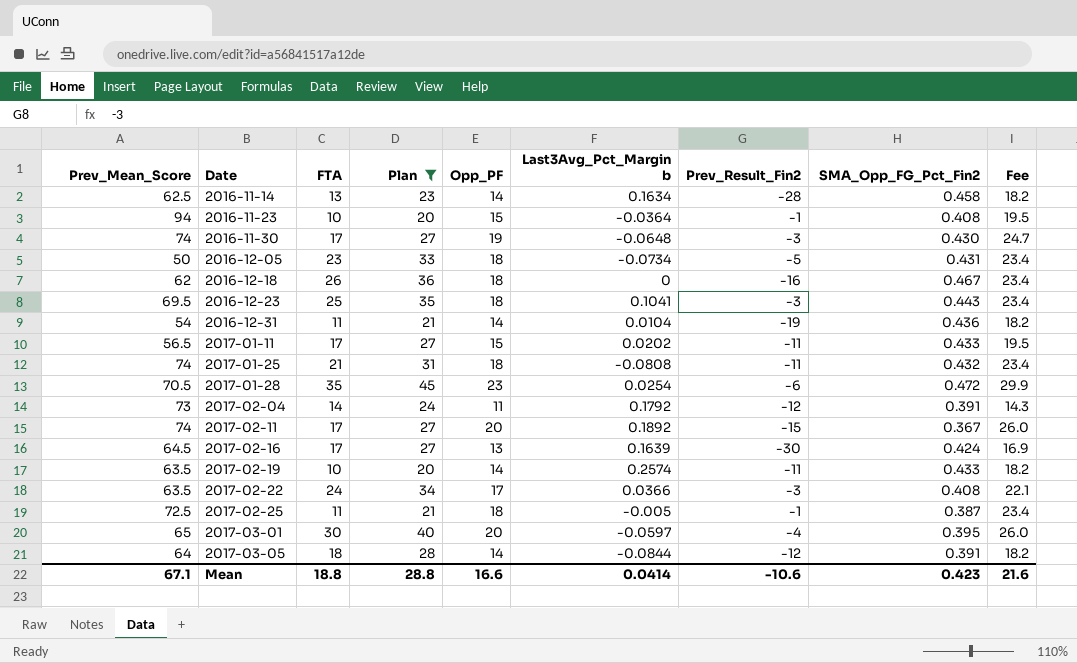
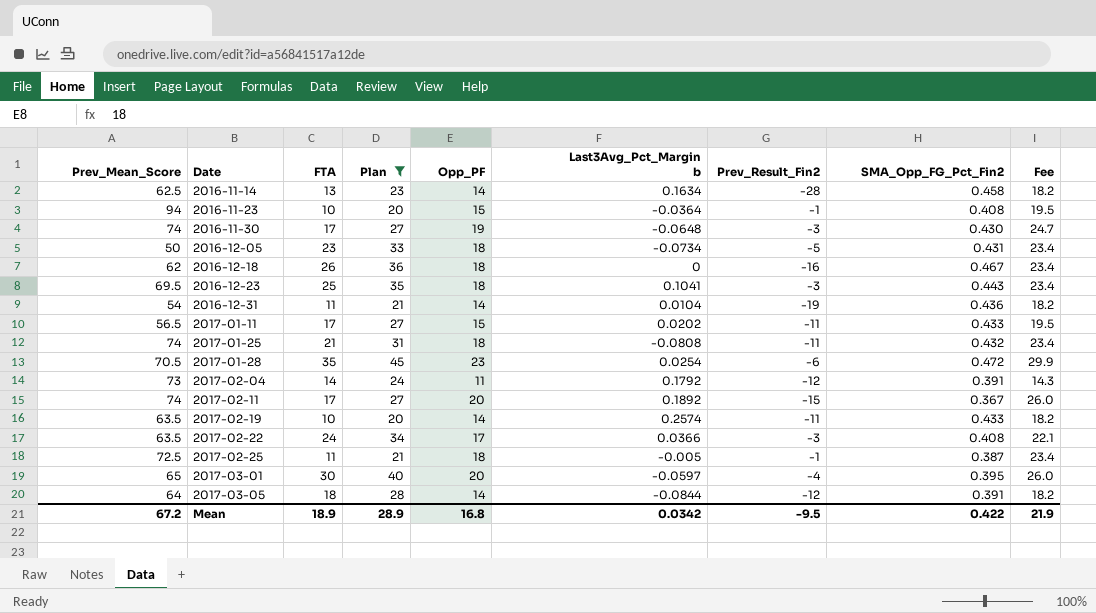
row 2017-02-16: 64.5 | 17 | 27 | 13 | 0.1639 | -30 | 0.424 | 16.9 -> none
Mean | Prev_Mean_Score: 67.1 -> 67.2
Mean | FTA: 18.8 -> 18.9
Mean | Plan: 28.8 -> 28.9
Mean | Opp_PF: 16.6 -> 16.8
Mean | Last3Avg_Pct_Margin b: 0.0414 -> 0.0342
Mean | Prev_Result_Fin2: -10.6 -> -9.5
Mean | SMA_Opp_FG_Pct_Fin2: 0.423 -> 0.422
Mean | Fee: 21.6 -> 21.9

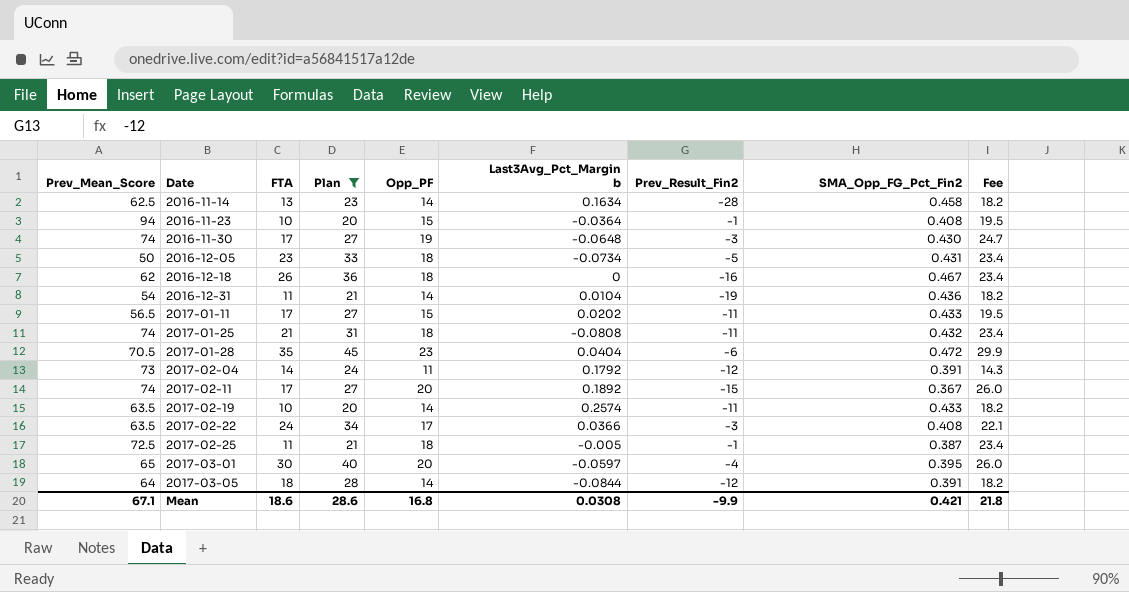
row 2016-12-23: 69.5 | 25 | 35 | 18 | 0.1041 | -3 | 0.443 | 23.4 -> none
2017-01-28 | Last3Avg_Pct_Margin b: 0.0254 -> 0.0404
Mean | Prev_Mean_Score: 67.2 -> 67.1
Mean | FTA: 18.9 -> 18.6
Mean | Plan: 28.9 -> 28.6
Mean | Last3Avg_Pct_Margin b: 0.0342 -> 0.0308
Mean | Prev_Result_Fin2: -9.5 -> -9.9
Mean | SMA_Opp_FG_Pct_Fin2: 0.422 -> 0.421
Mean | Fee: 21.9 -> 21.8

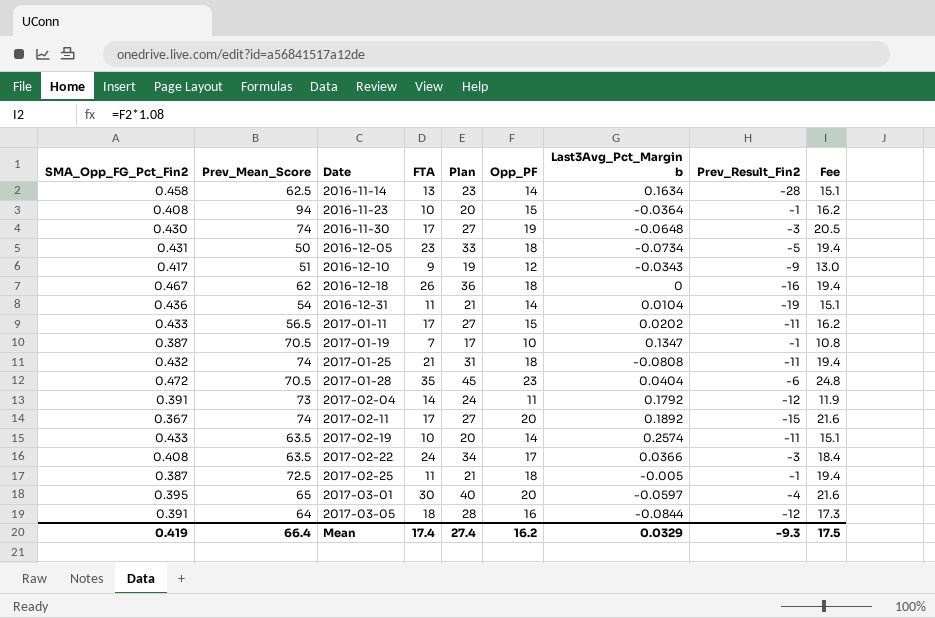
filter: Plan >= 20 -> none
column SMA_Opp_FG_Pct_Fin2 | position: 8 -> 1
column Fee | formula: [Opp_PF] * 1.3 -> [Opp_PF] * 1.08
2017-03-05 | Opp_PF: 14 -> 16
Mean | SMA_Opp_FG_Pct_Fin2: 0.421 -> 0.419
Mean | Prev_Mean_Score: 67.1 -> 66.4
Mean | FTA: 18.6 -> 17.4
Mean | Plan: 28.6 -> 27.4
Mean | Opp_PF: 16.8 -> 16.2
Mean | Last3Avg_Pct_Margin b: 0.0308 -> 0.0329
Mean | Prev_Result_Fin2: -9.9 -> -9.3
Mean | Fee: 21.8 -> 17.5

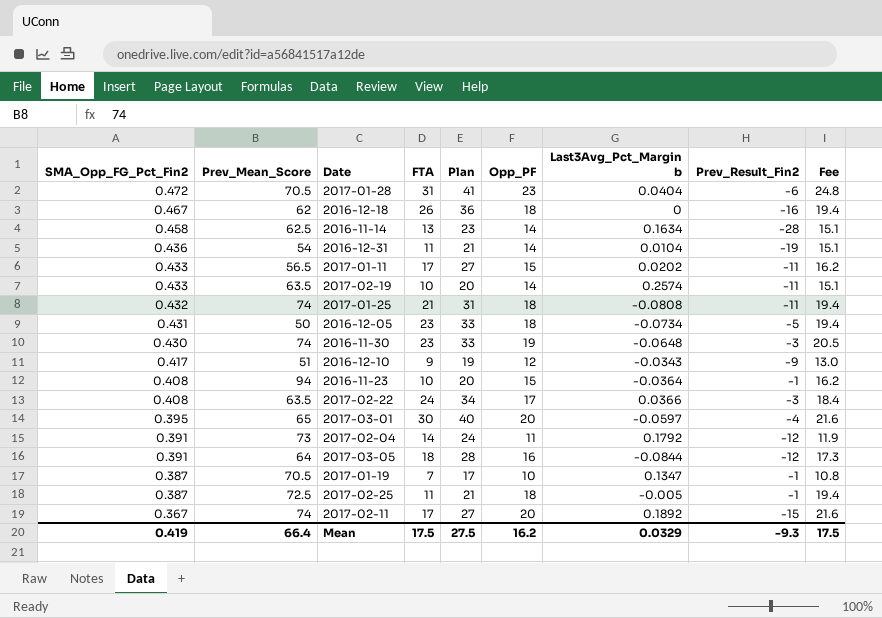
row order: Date ascending -> SMA_Opp_FG_Pct_Fin2 descending
2017-01-28 | FTA: 35 -> 31
2017-01-28 | Plan: 45 -> 41
2016-11-30 | FTA: 17 -> 23
2016-11-30 | Plan: 27 -> 33
Mean | FTA: 17.4 -> 17.5
Mean | Plan: 27.4 -> 27.5

